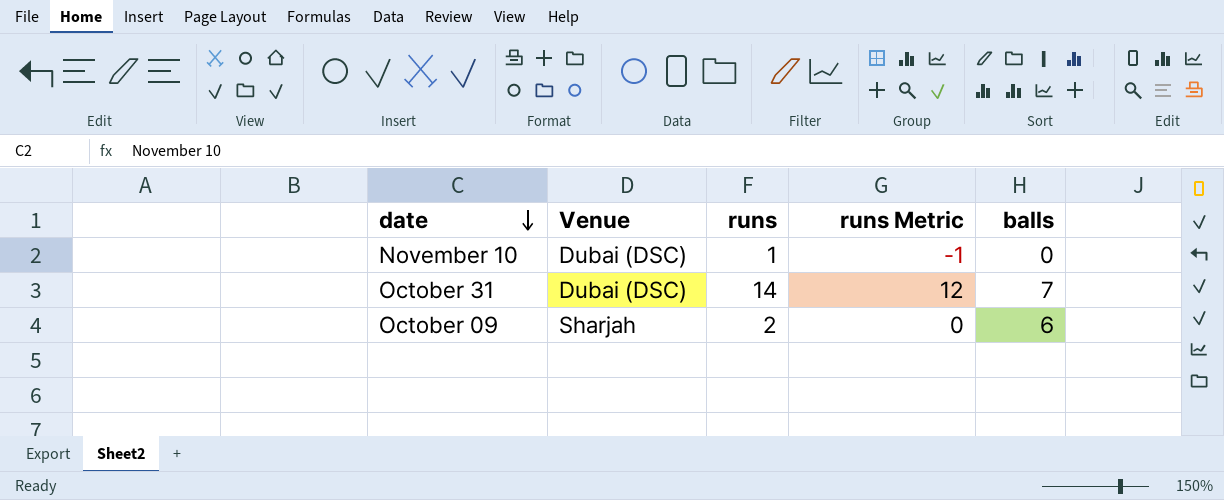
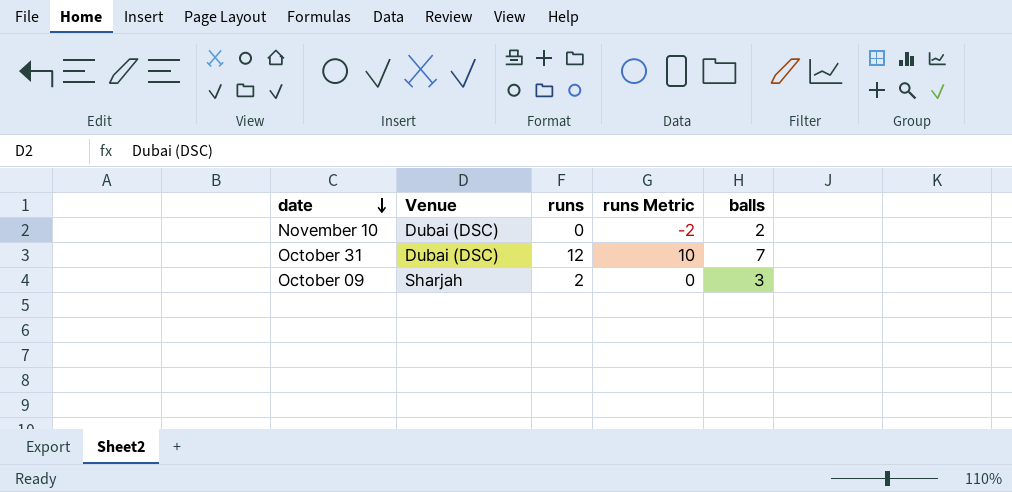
November 10 | runs: 1 -> 0
November 10 | runs Metric: -1 -> -2
November 10 | balls: 0 -> 2
October 31 | runs: 14 -> 12
October 31 | runs Metric: 12 -> 10
October 09 | balls: 6 -> 3

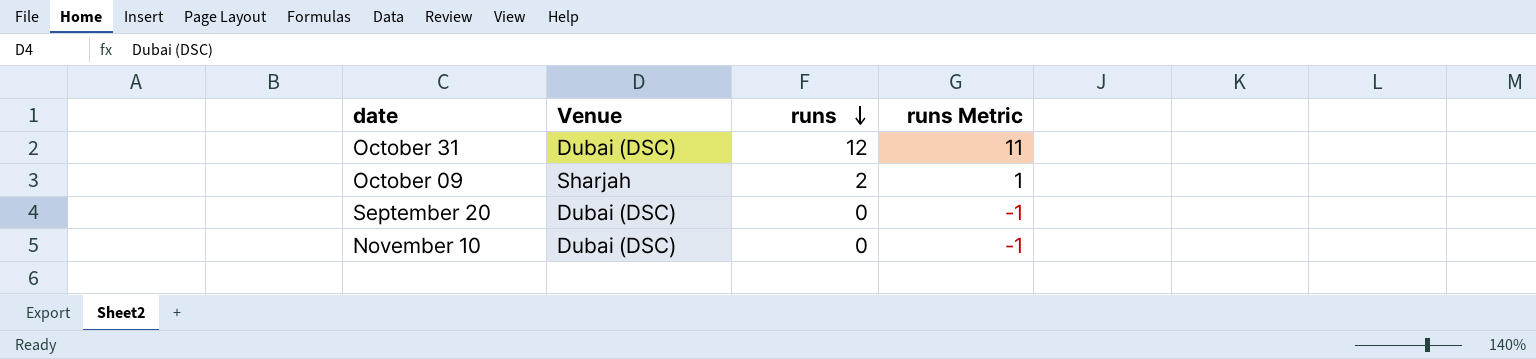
row order: date descending -> runs descending
column balls | position: 5 -> none
column runs Metric | formula: [runs] - 2 -> [runs] - 1
row September 20: none -> Dubai (DSC) | 0 | -1

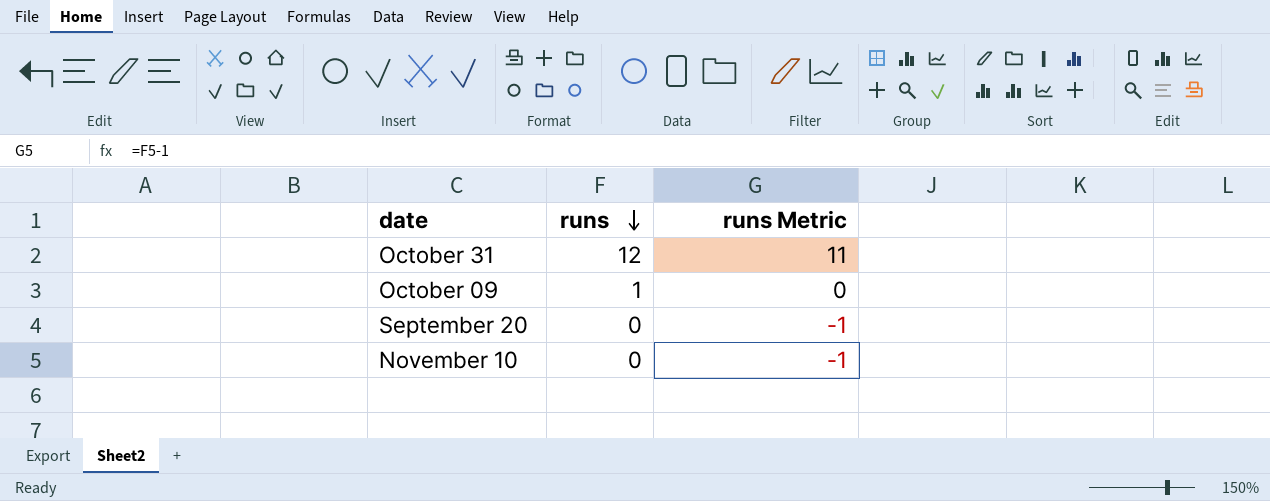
column Venue | position: 2 -> none
October 09 | runs: 2 -> 1
October 09 | runs Metric: 1 -> 0

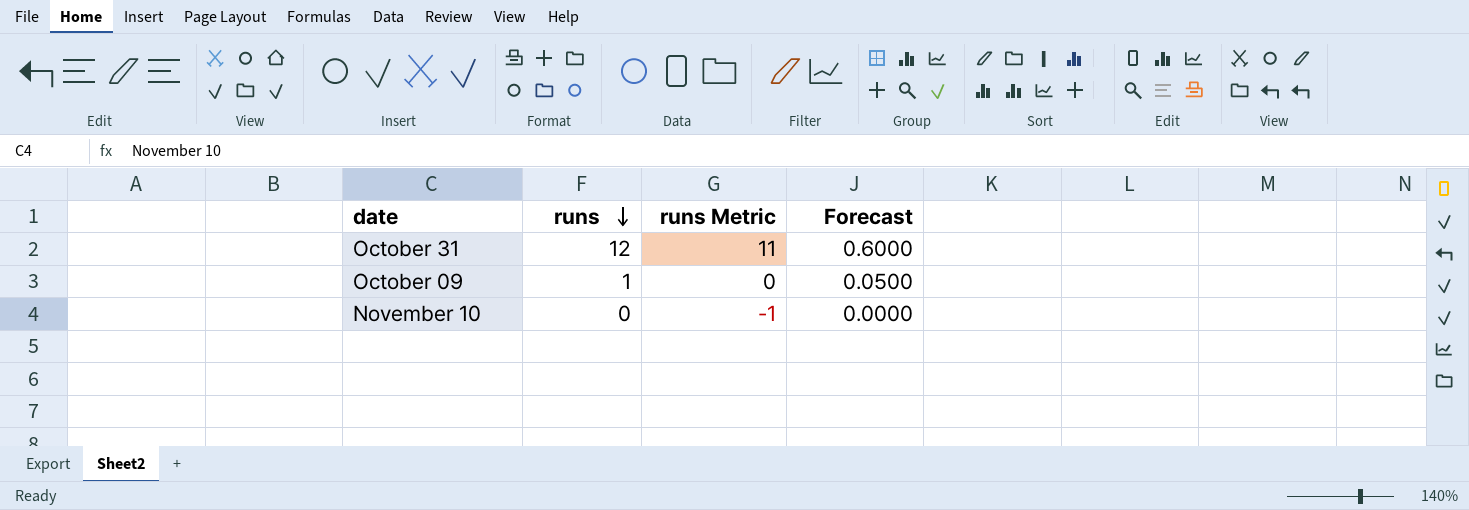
column Forecast | formula: none -> [runs] * 0.05
row September 20: 0 | -1 -> none

